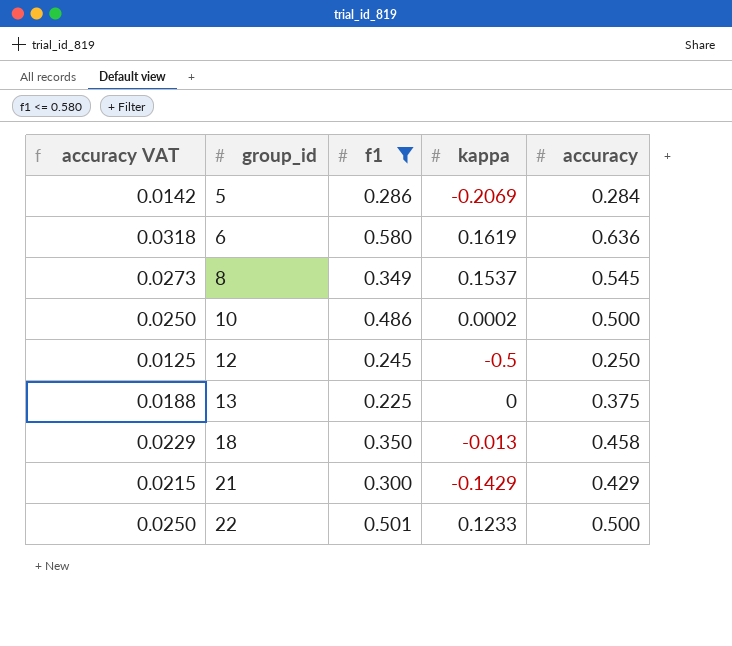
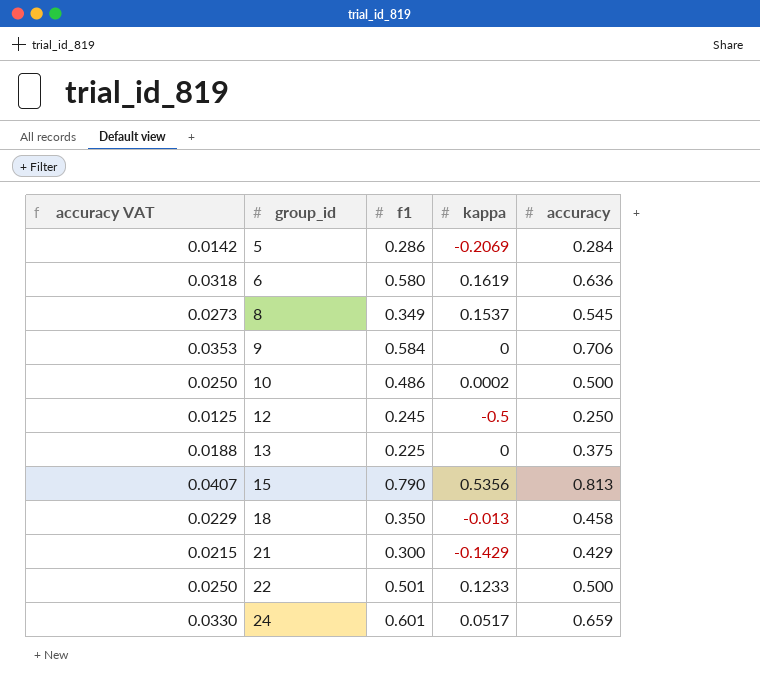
filter: f1 <= 0.580 -> none

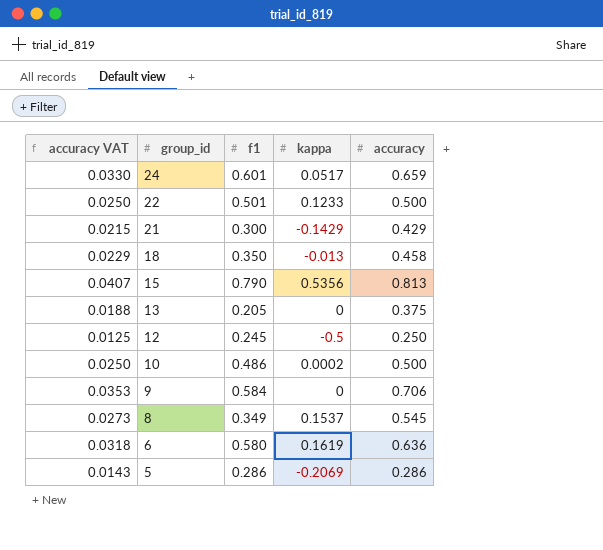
row order: group_id ascending -> group_id descending
13 | f1: 0.225 -> 0.205
5 | accuracy VAT: 0.0142 -> 0.0143
5 | accuracy: 0.284 -> 0.286

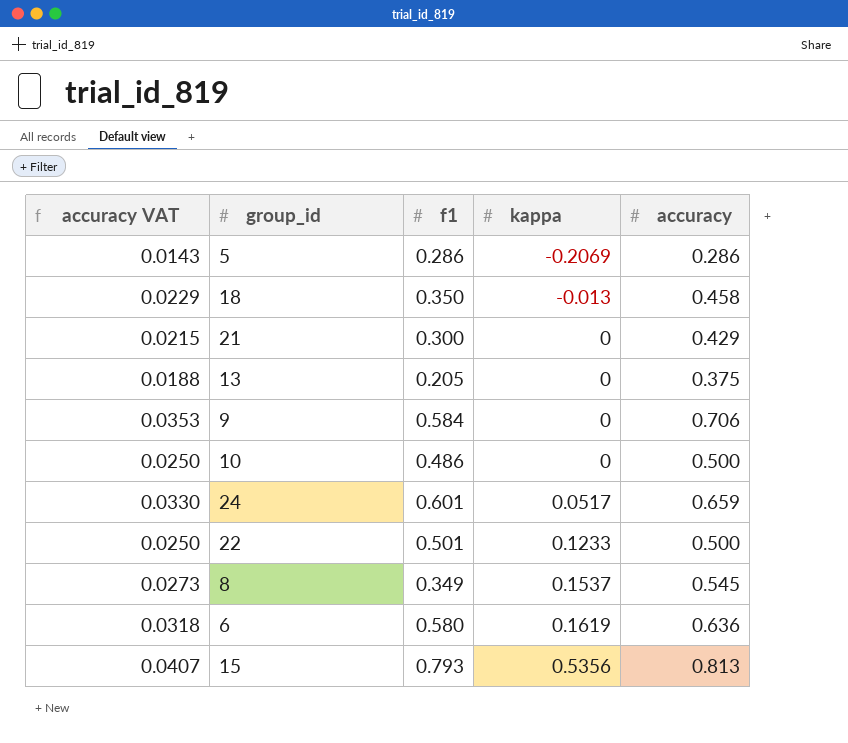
row order: group_id descending -> kappa ascending
row 12: 0.0125 | 0.245 | -0.5 | 0.250 -> none
21 | kappa: -0.1429 -> 0
10 | kappa: 0.0002 -> 0
15 | f1: 0.790 -> 0.793

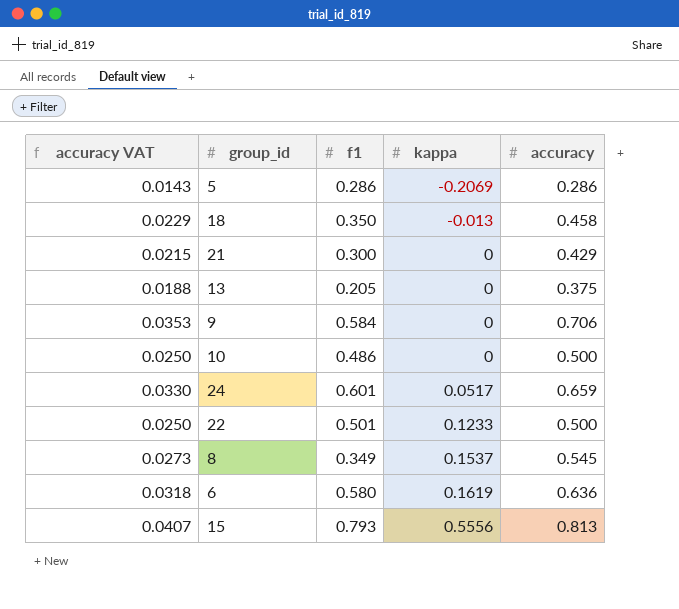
15 | kappa: 0.5356 -> 0.5556

